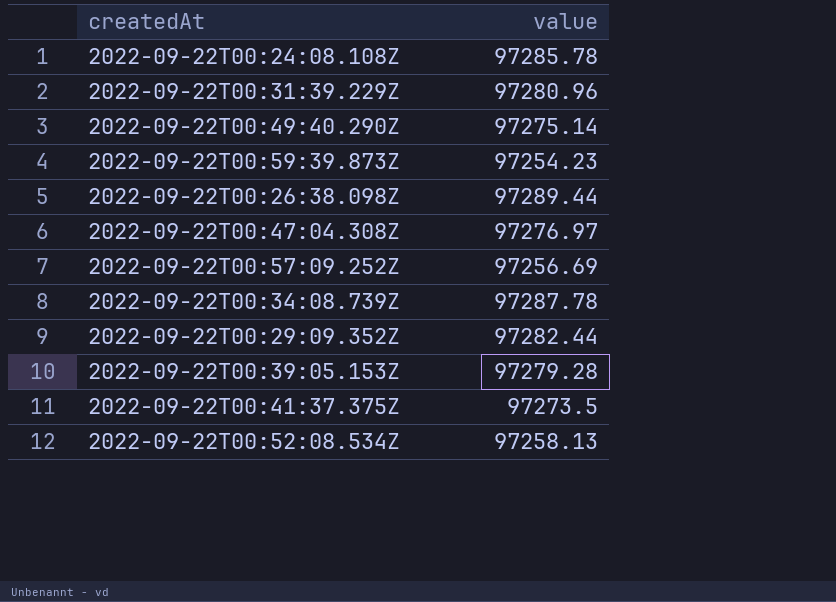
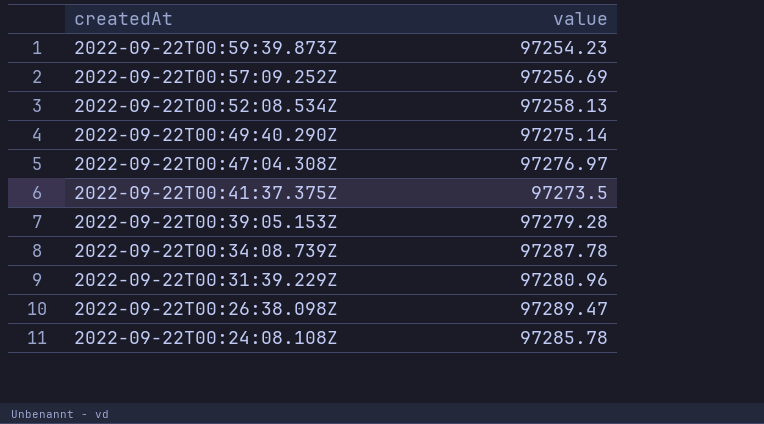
row order: none -> createdAt descending
row 2022-09-22T00:29:09.352Z: 97282.44 -> none
2022-09-22T00:26:38.098Z | value: 97289.44 -> 97289.47

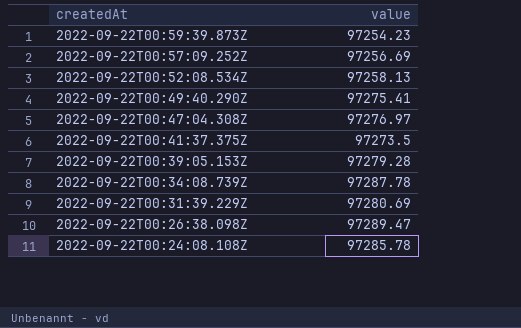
2022-09-22T00:49:40.290Z | value: 97275.14 -> 97275.41
2022-09-22T00:31:39.229Z | value: 97280.96 -> 97280.69

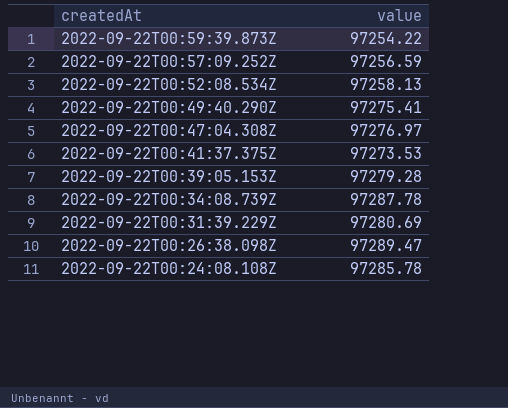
2022-09-22T00:59:39.873Z | value: 97254.23 -> 97254.22
2022-09-22T00:57:09.252Z | value: 97256.69 -> 97256.59
2022-09-22T00:41:37.375Z | value: 97273.5 -> 97273.53

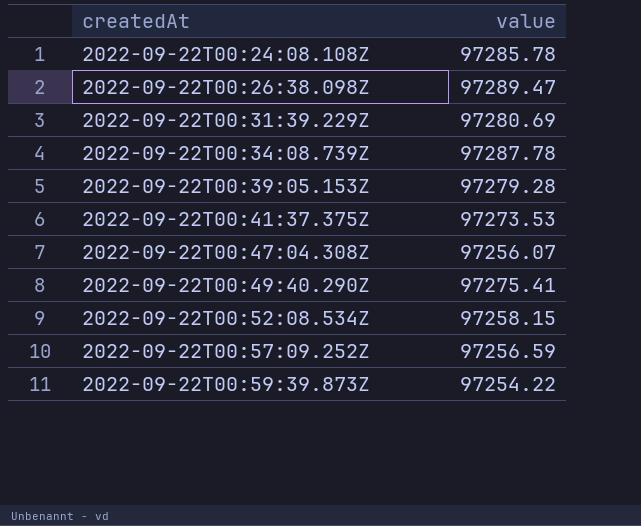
row order: createdAt descending -> createdAt ascending
2022-09-22T00:47:04.308Z | value: 97276.97 -> 97256.07
2022-09-22T00:52:08.534Z | value: 97258.13 -> 97258.15

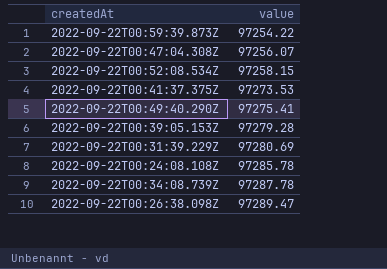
row order: createdAt ascending -> value ascending
row 2022-09-22T00:57:09.252Z: 97256.59 -> none

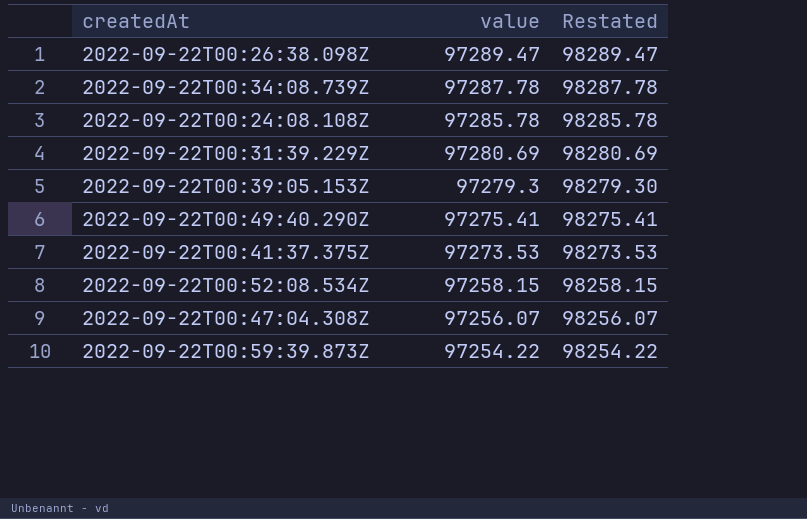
row order: value ascending -> value descending
column Restated | formula: none -> [value] + 1000
2022-09-22T00:39:05.153Z | value: 97279.28 -> 97279.3

